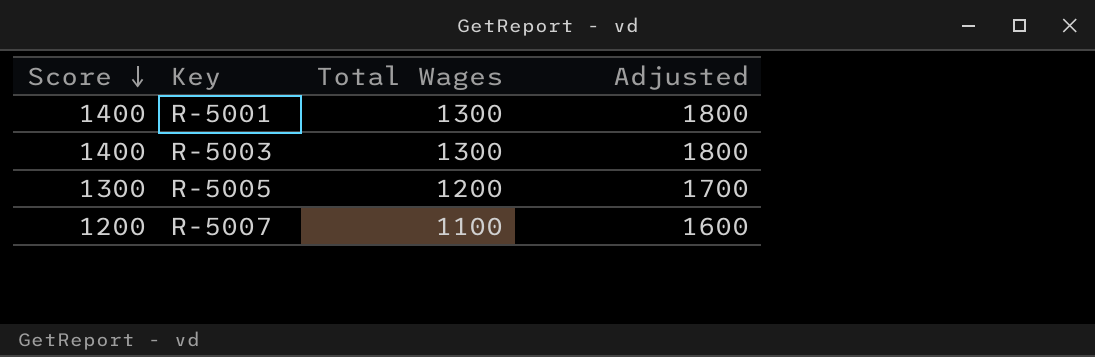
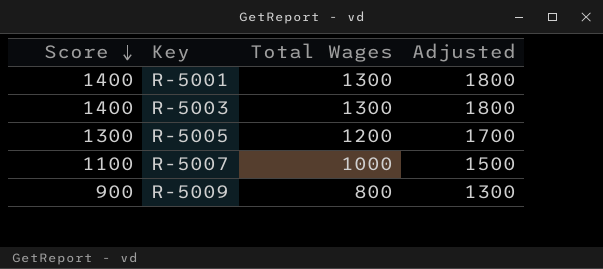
R-5007 | Score: 1200 -> 1100
R-5007 | Total Wages: 1100 -> 1000
R-5007 | Adjusted: 1600 -> 1500
row R-5009: none -> 900 | 800 | 1300

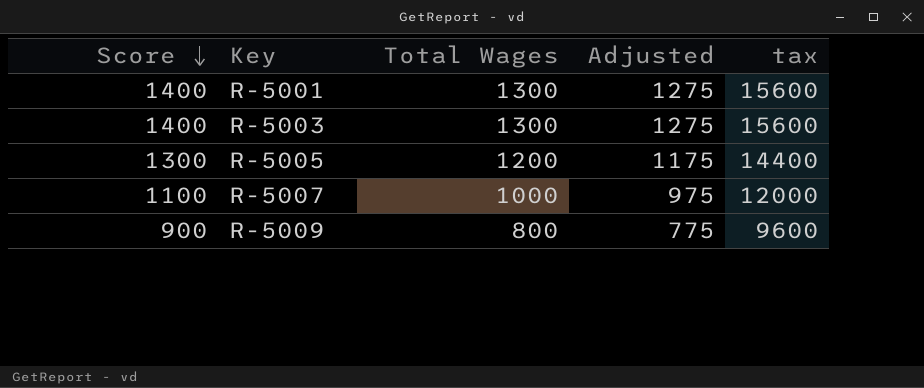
column Adjusted | formula: [Total Wages] + 500 -> [Total Wages] - 25
column tax | formula: none -> [Total Wages] * 12

